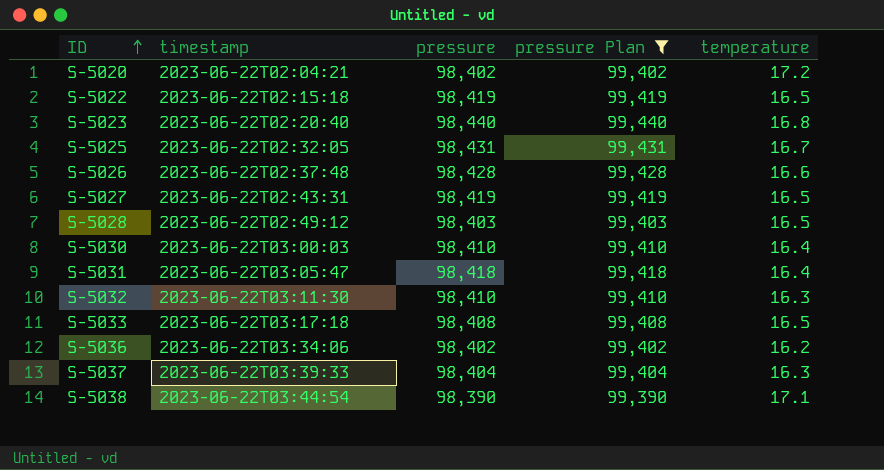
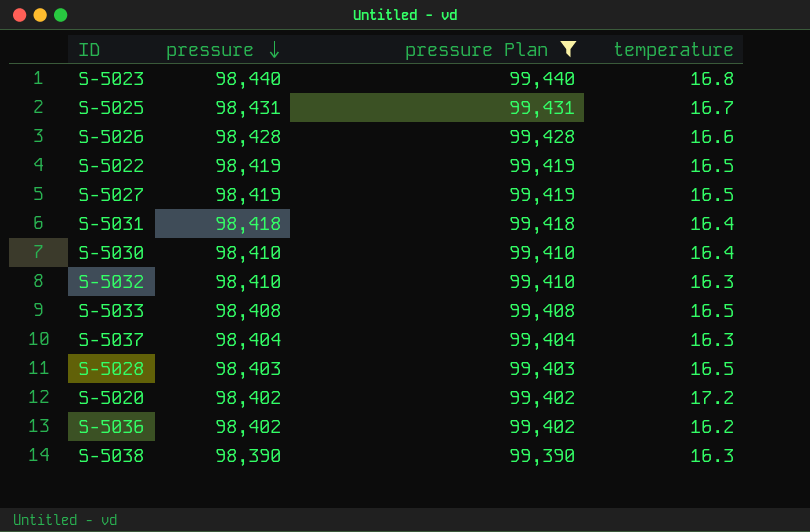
row order: ID ascending -> pressure descending
column timestamp | position: 2 -> none
S-5038 | temperature: 17.1 -> 16.3

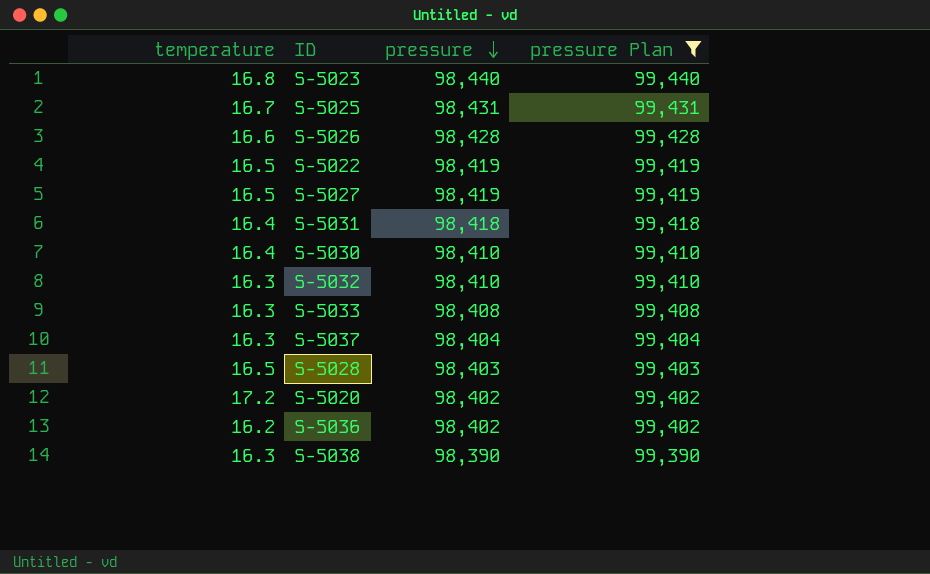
column temperature | position: 4 -> 1
S-5033 | temperature: 16.5 -> 16.3

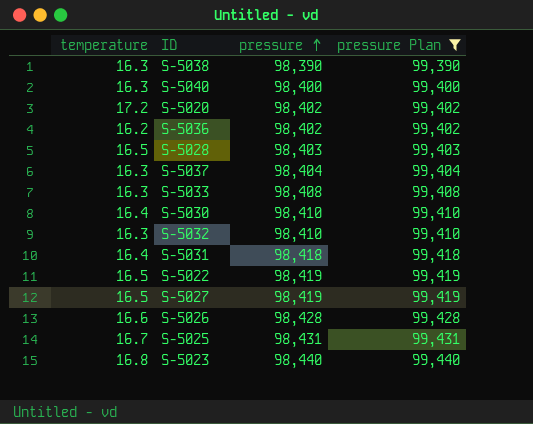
row order: pressure descending -> pressure ascending
row S-5040: none -> 16.3 | 98,400 | 99,400

